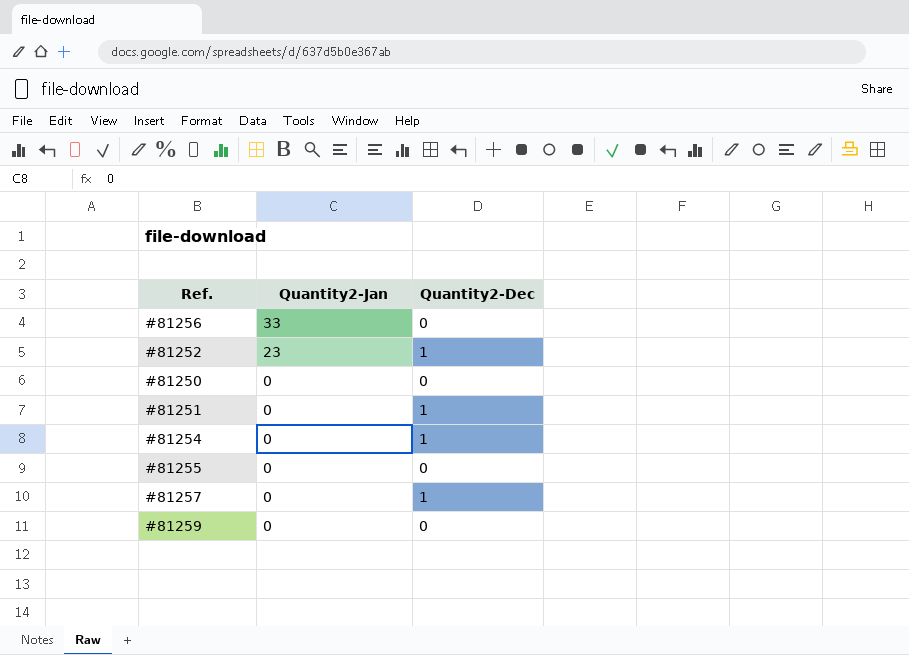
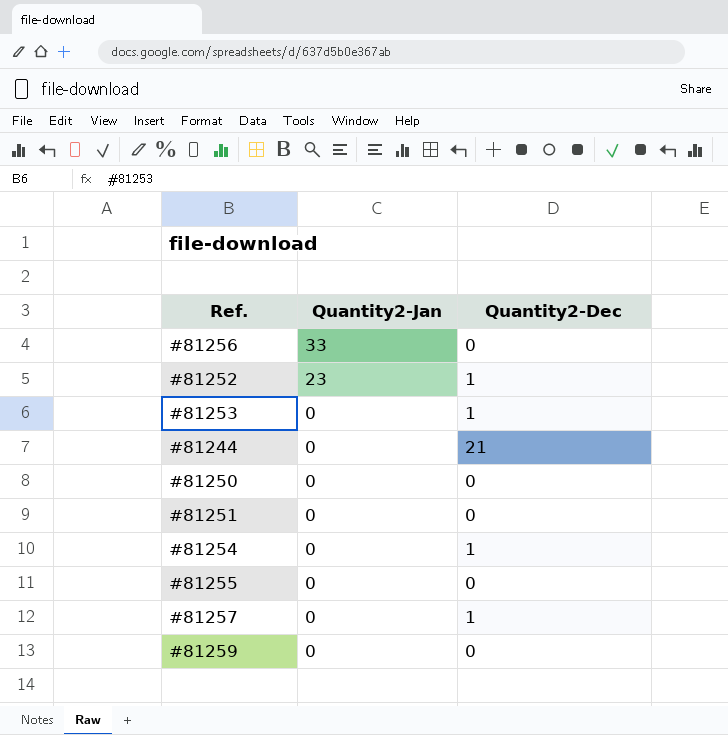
row #81253: none -> 0 | 1
row #81244: none -> 0 | 21
#81251 | Quantity2-Dec: 1 -> 0

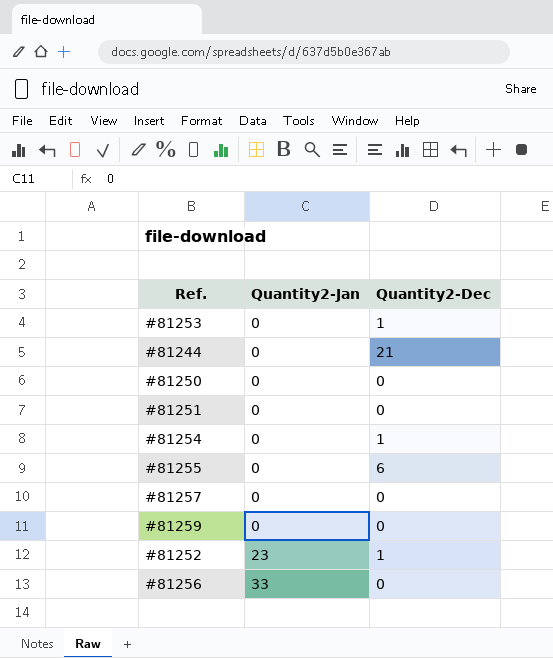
row order: Quantity2-Jan descending -> Quantity2-Jan ascending
#81255 | Quantity2-Dec: 0 -> 6
#81257 | Quantity2-Dec: 1 -> 0

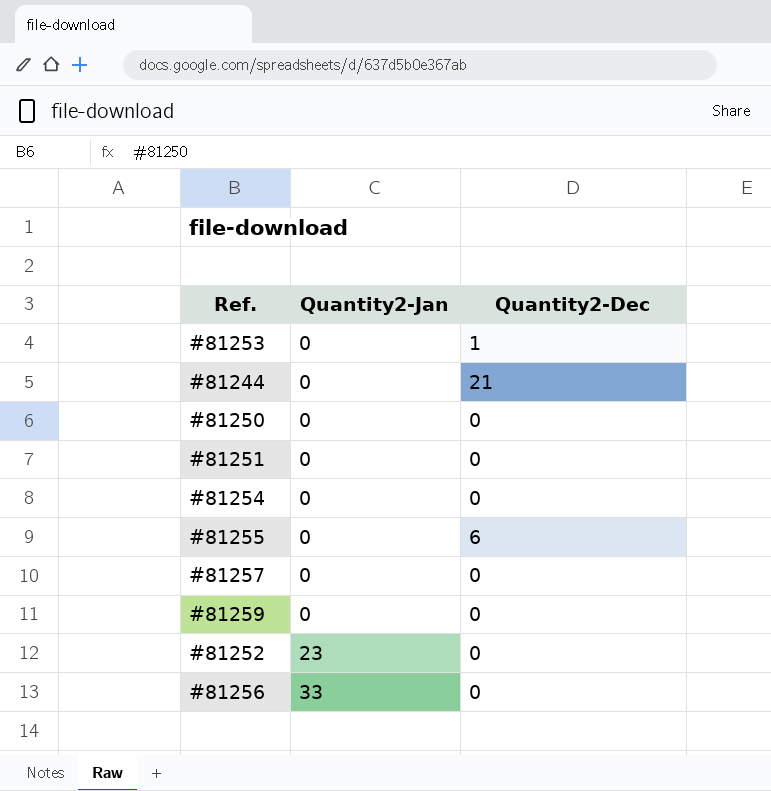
#81254 | Quantity2-Dec: 1 -> 0
#81252 | Quantity2-Dec: 1 -> 0

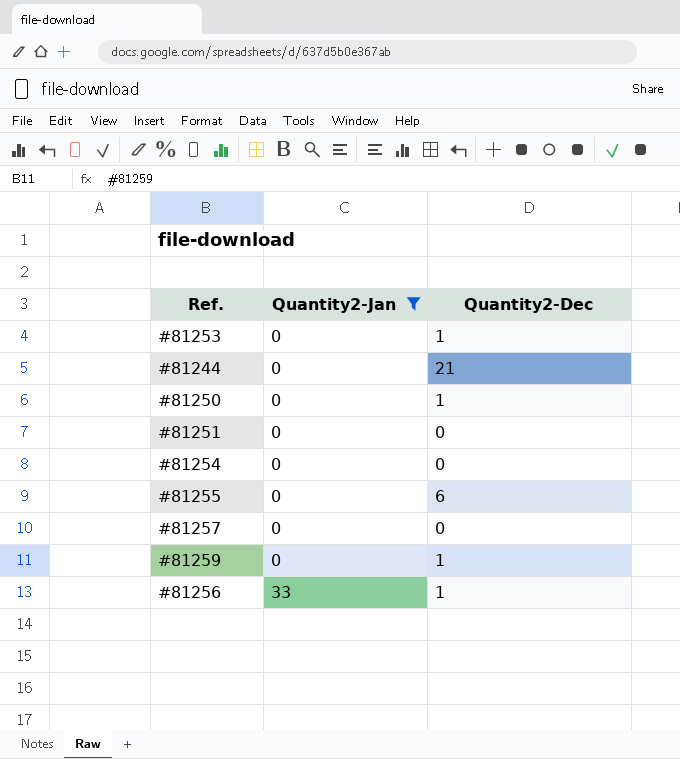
filter: none -> Quantity2-Jan != 23
#81250 | Quantity2-Dec: 0 -> 1
#81259 | Quantity2-Dec: 0 -> 1
#81256 | Quantity2-Dec: 0 -> 1

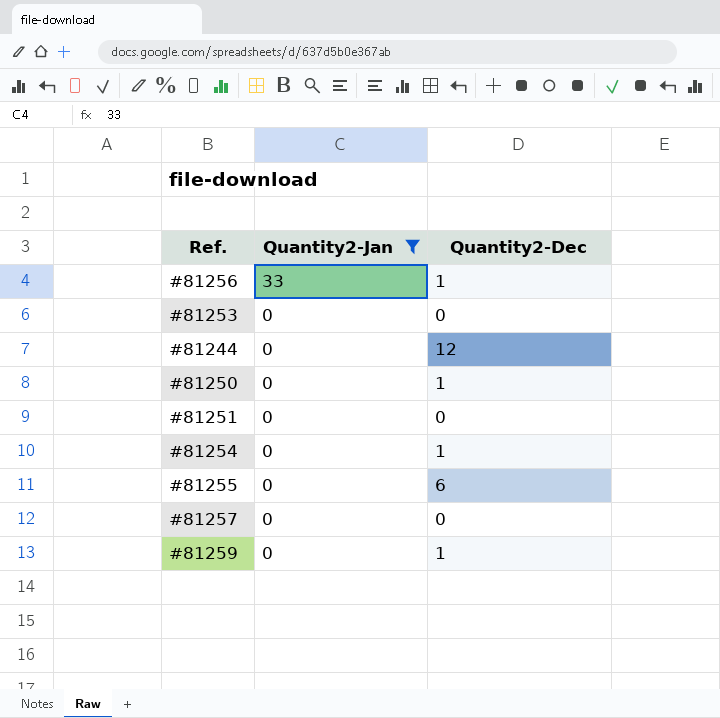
row order: Quantity2-Jan ascending -> Quantity2-Jan descending
#81253 | Quantity2-Dec: 1 -> 0
#81244 | Quantity2-Dec: 21 -> 12
#81254 | Quantity2-Dec: 0 -> 1

